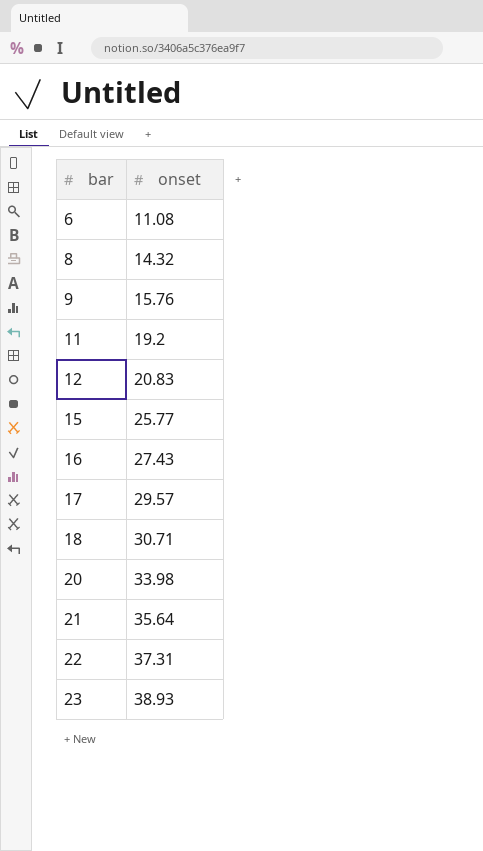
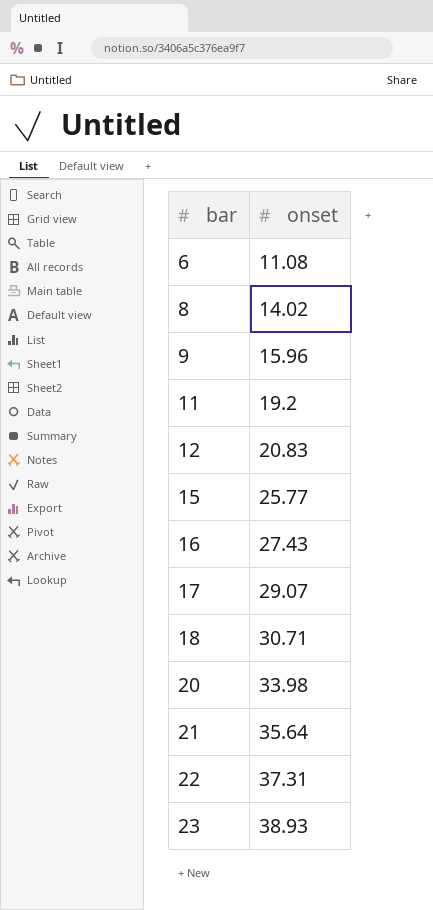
8 | onset: 14.32 -> 14.02
9 | onset: 15.76 -> 15.96
17 | onset: 29.57 -> 29.07

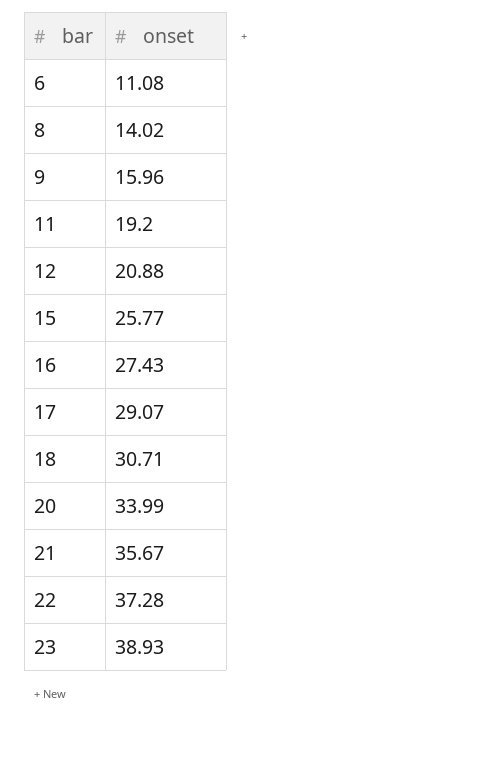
12 | onset: 20.83 -> 20.88
20 | onset: 33.98 -> 33.99
21 | onset: 35.64 -> 35.67
22 | onset: 37.31 -> 37.28

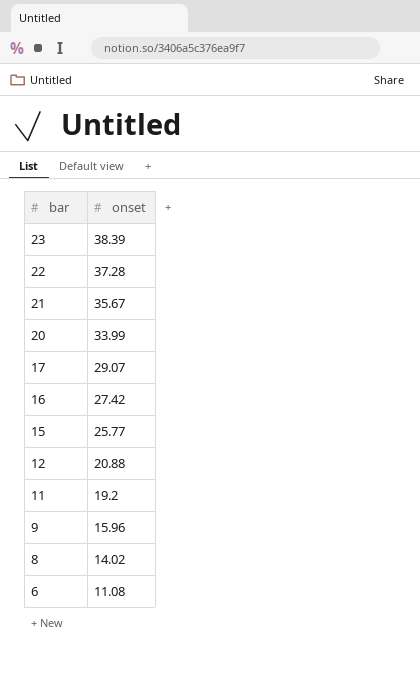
row order: bar ascending -> bar descending
row 18: 30.71 -> none
23 | onset: 38.93 -> 38.39
16 | onset: 27.43 -> 27.42

